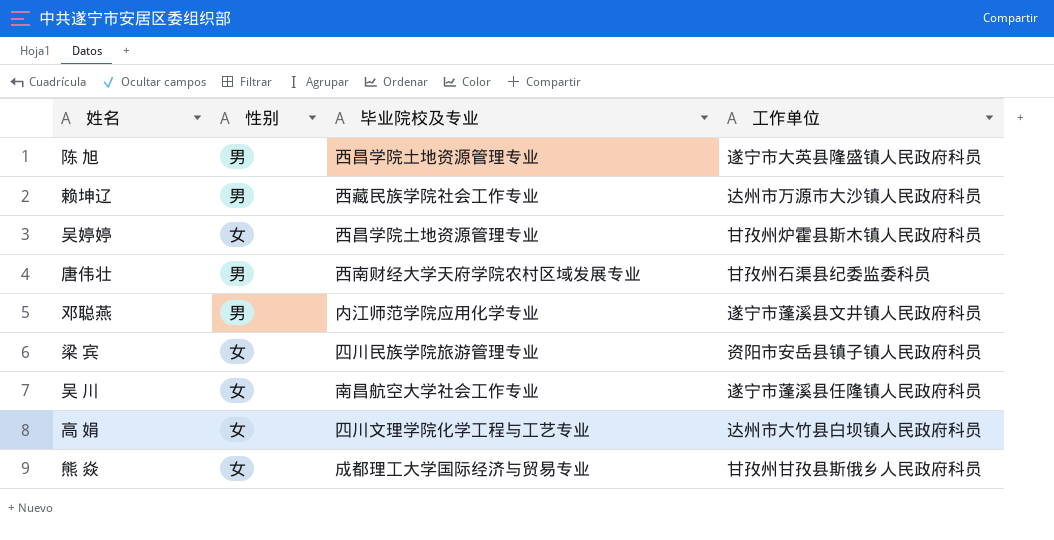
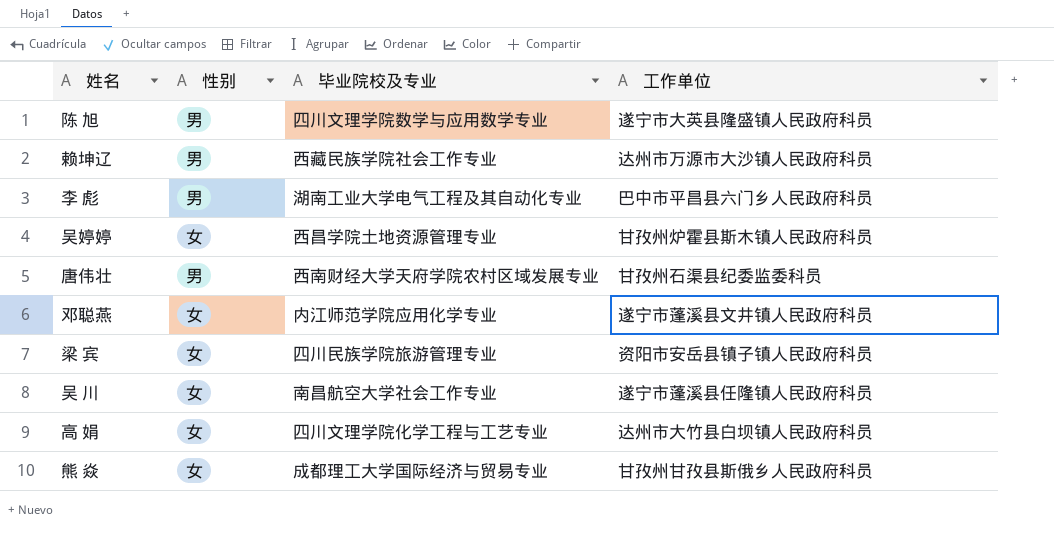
陈 旭 | 毕业院校及专业: 西昌学院土地资源管理专业 -> 四川文理学院数学与应用数学专业
row 李 彪: none -> 男 | 湖南工业大学电气工程及其自动化专业 | 巴中市平昌县六门乡人民政府科员
邓聪燕 | 性别: 男 -> 女

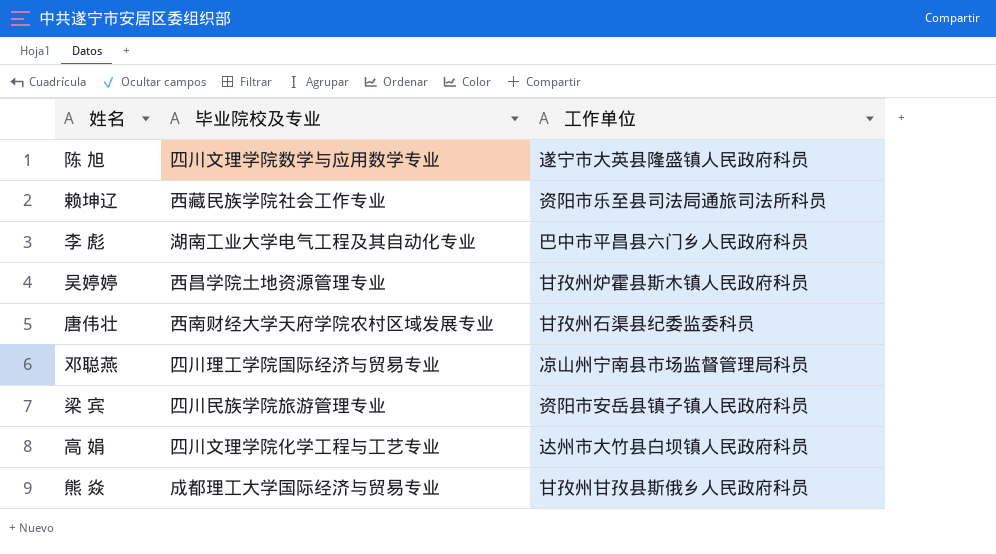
column 性别 | position: 2 -> none
row 吴 川: 女 | 南昌航空大学社会工作专业 | 遂宁市蓬溪县任隆镇人民政府科员 -> none
赖坤辽 | 工作单位: 达州市万源市大沙镇人民政府科员 -> 资阳市乐至县司法局通旅司法所科员
邓聪燕 | 毕业院校及专业: 内江师范学院应用化学专业 -> 四川理工学院国际经济与贸易专业
邓聪燕 | 工作单位: 遂宁市蓬溪县文井镇人民政府科员 -> 凉山州宁南县市场监督管理局科员

